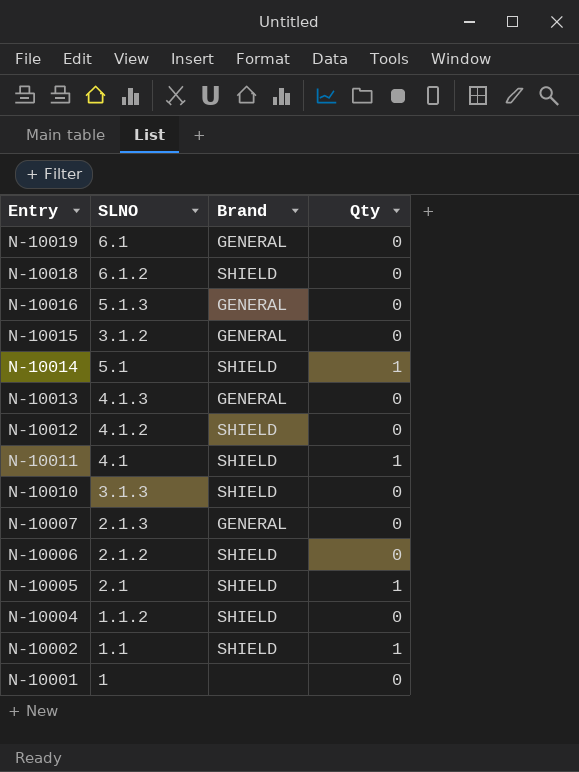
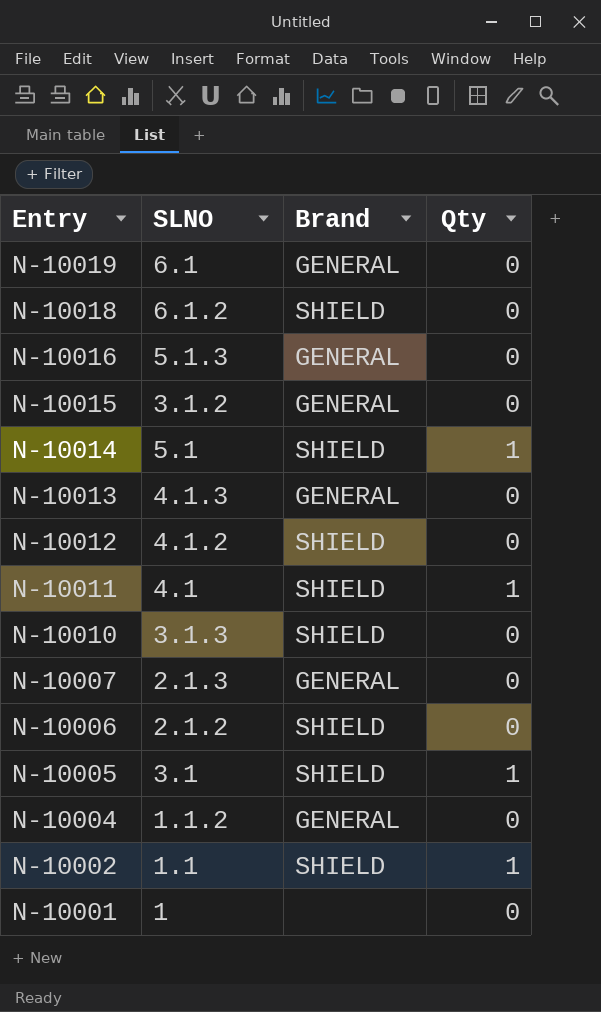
N-10005 | SLNO: 2.1 -> 3.1
N-10004 | Brand: SHIELD -> GENERAL

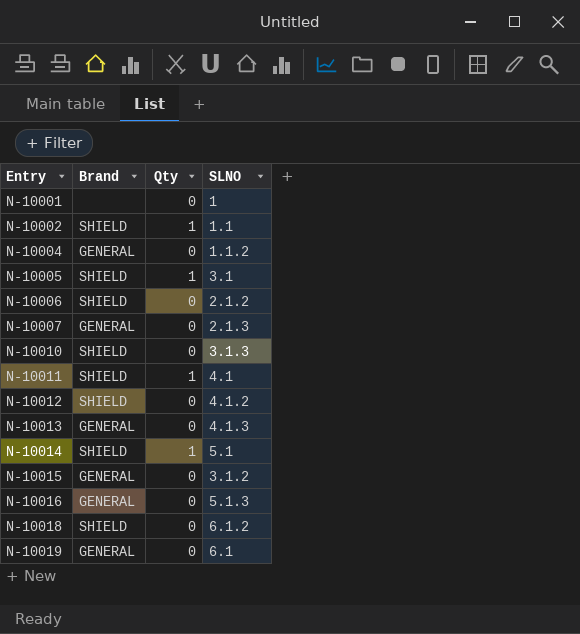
row order: Entry descending -> Entry ascending
column SLNO | position: 2 -> 4

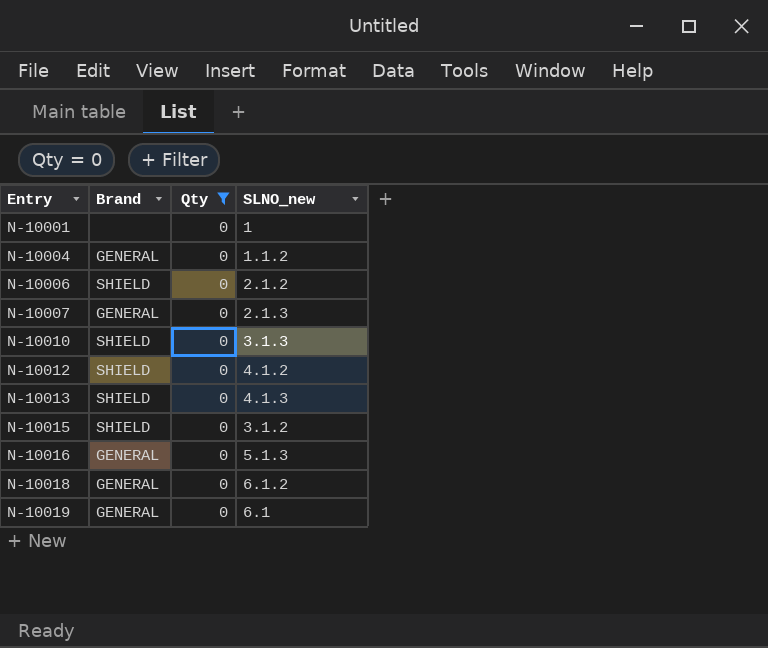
filter: none -> Qty = 0
column name: SLNO -> SLNO_new
N-10013 | Brand: GENERAL -> SHIELD
N-10015 | Brand: GENERAL -> SHIELD
N-10018 | Brand: SHIELD -> GENERAL

